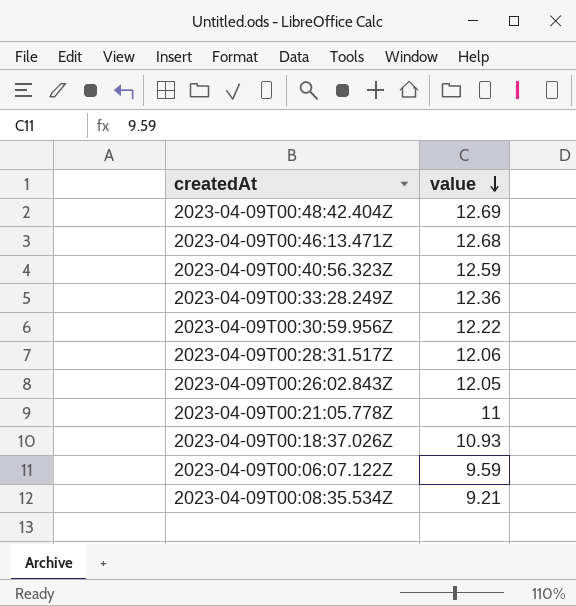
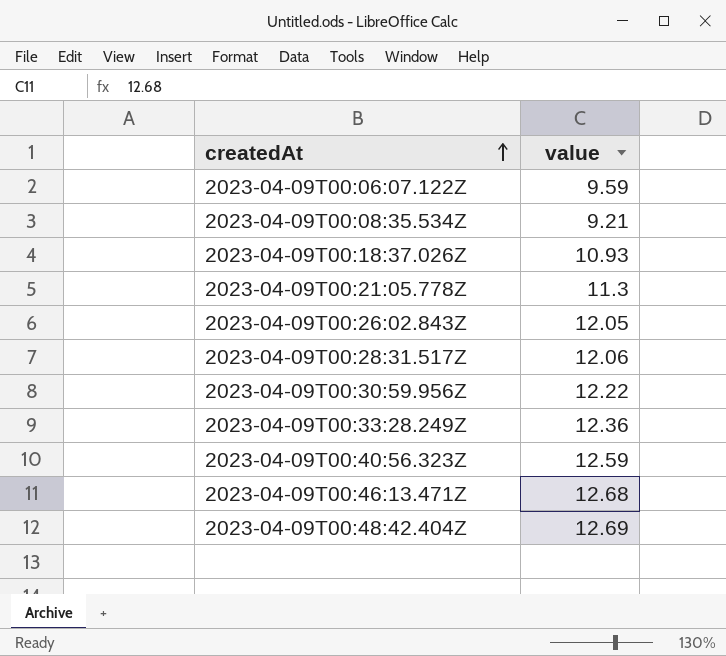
row order: value descending -> createdAt ascending
2023-04-09T00:21:05.778Z | value: 11 -> 11.3

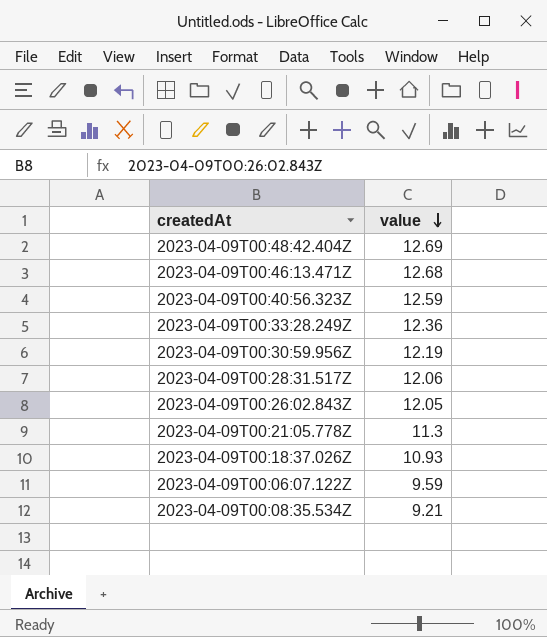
row order: createdAt ascending -> value descending
2023-04-09T00:30:59.956Z | value: 12.22 -> 12.19

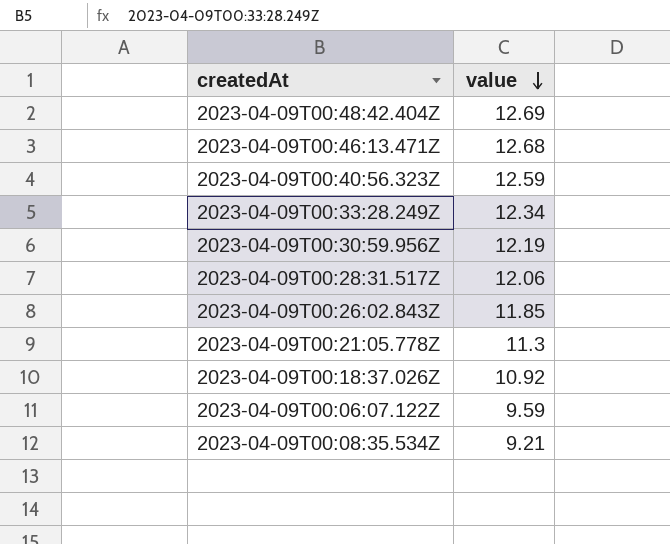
2023-04-09T00:33:28.249Z | value: 12.36 -> 12.34
2023-04-09T00:26:02.843Z | value: 12.05 -> 11.85
2023-04-09T00:18:37.026Z | value: 10.93 -> 10.92

